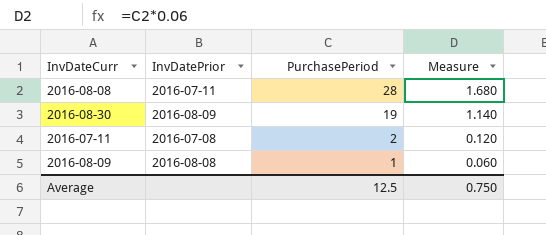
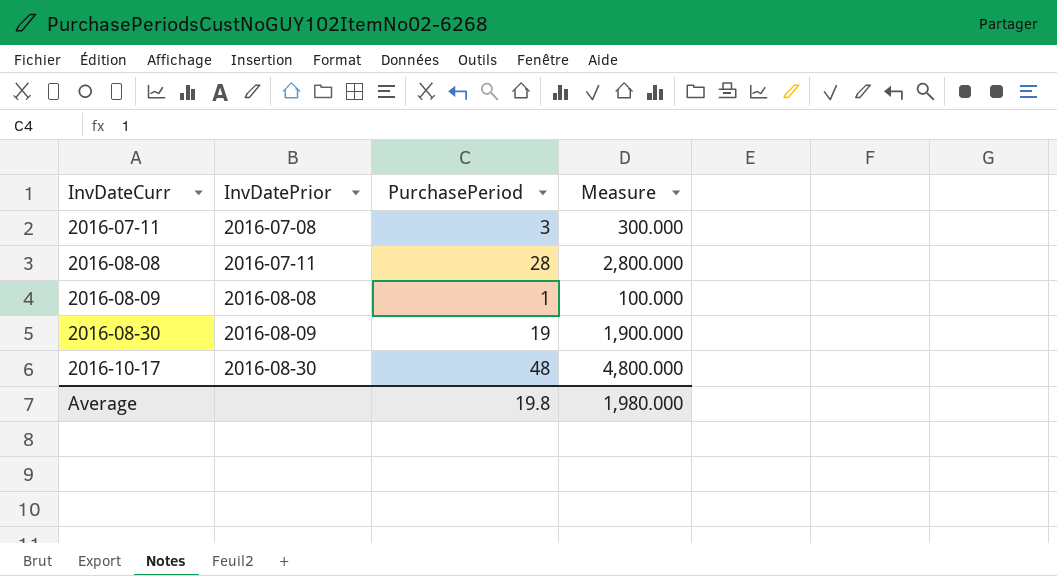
row order: PurchasePeriod descending -> InvDateCurr ascending
column Measure | formula: [PurchasePeriod] * 0.06 -> [PurchasePeriod] * 100
2016-07-11 | PurchasePeriod: 2 -> 3
row 2016-10-17: none -> 2016-08-30 | 48 | 4,800.000
Average | PurchasePeriod: 12.5 -> 19.8
Average | Measure: 0.750 -> 1,980.000

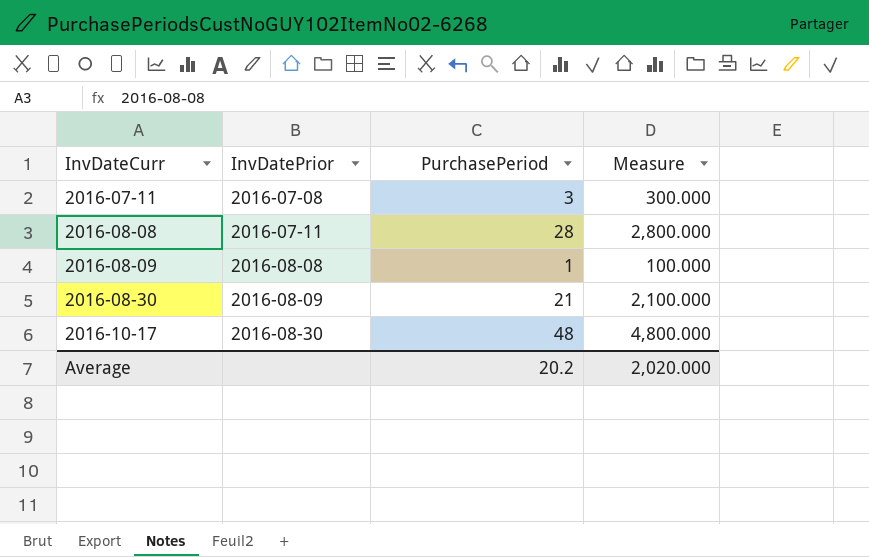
2016-08-30 | PurchasePeriod: 19 -> 21
2016-08-30 | Measure: 1,900.000 -> 2,100.000
Average | PurchasePeriod: 19.8 -> 20.2
Average | Measure: 1,980.000 -> 2,020.000

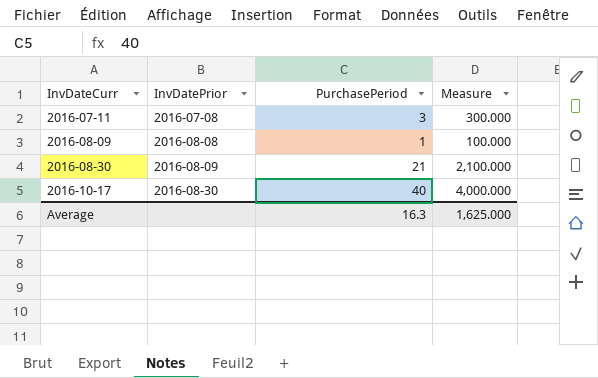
row 2016-08-08: 2016-07-11 | 28 | 2,800.000 -> none
2016-10-17 | PurchasePeriod: 48 -> 40
2016-10-17 | Measure: 4,800.000 -> 4,000.000
Average | PurchasePeriod: 20.2 -> 16.3
Average | Measure: 2,020.000 -> 1,625.000

